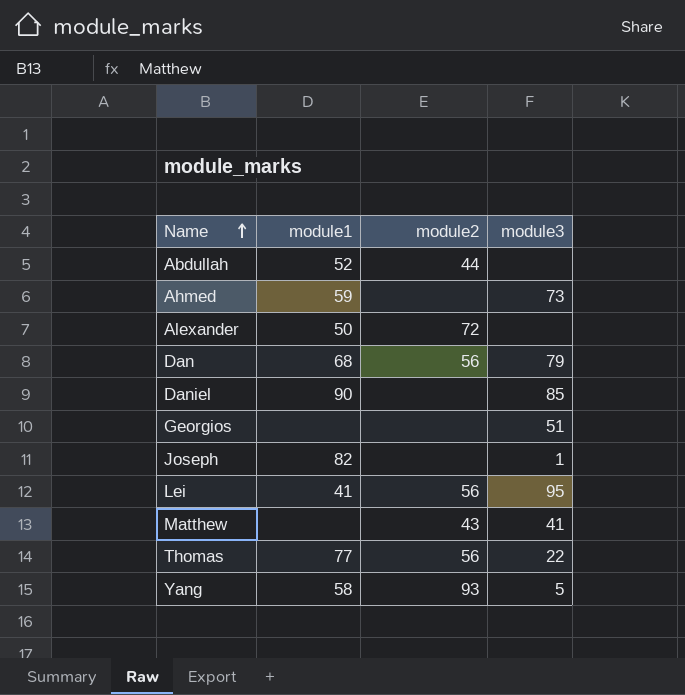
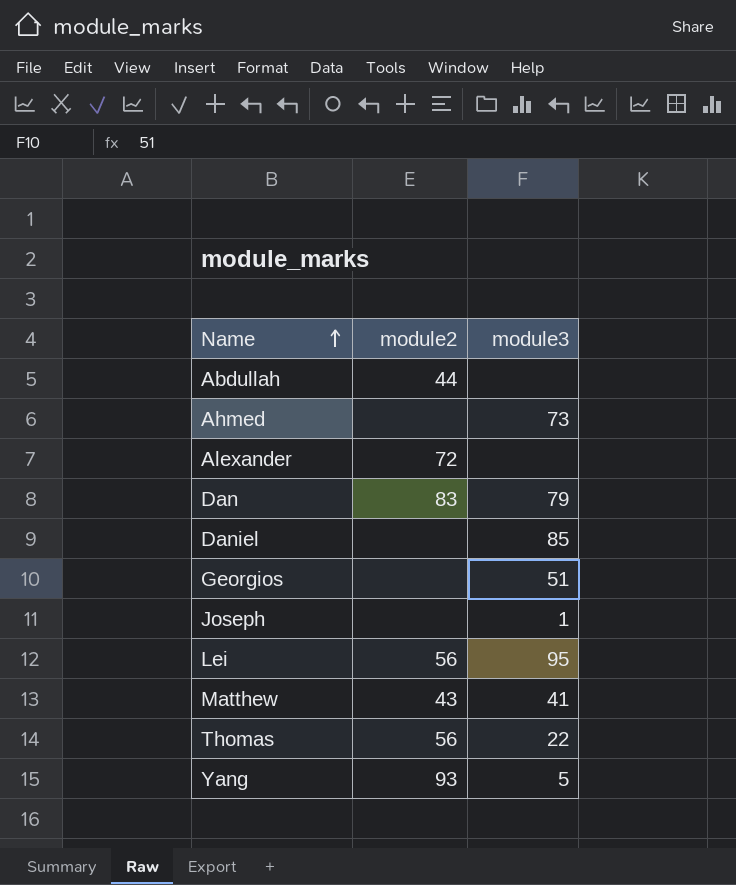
column module1 | position: 2 -> none
Dan | module2: 56 -> 83

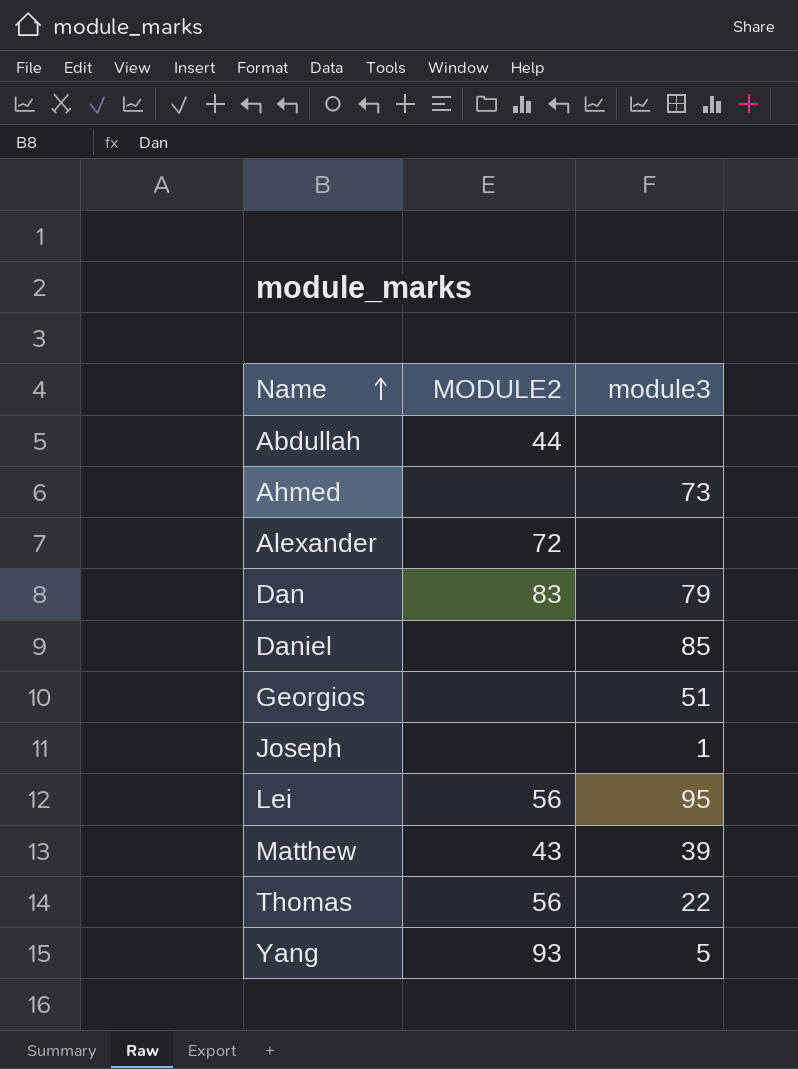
column name: module2 -> MODULE2
Matthew | module3: 41 -> 39

